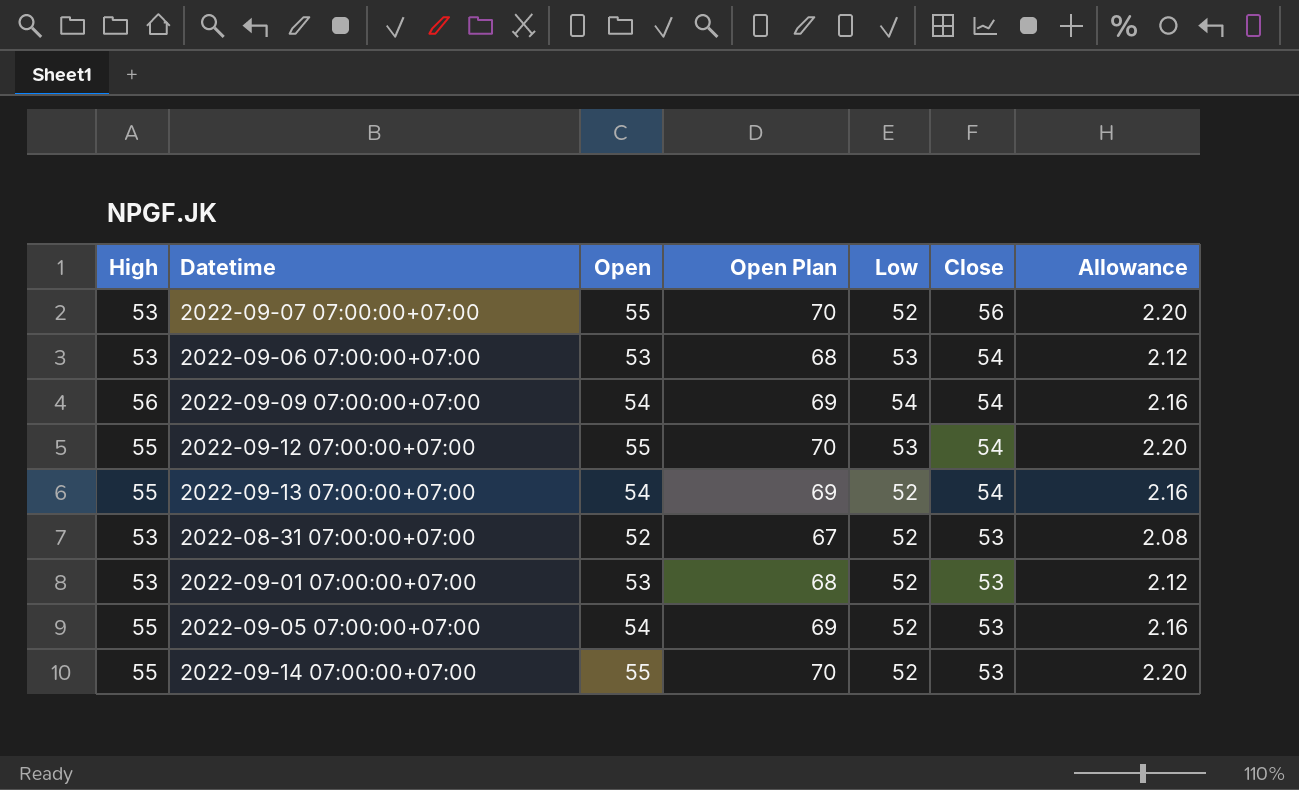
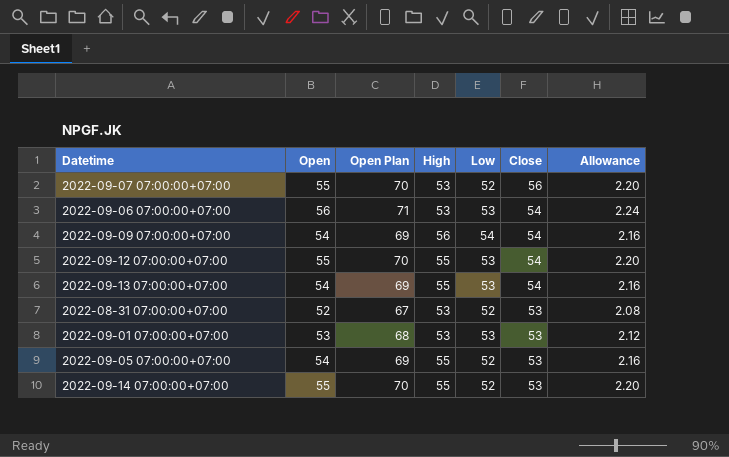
column High | position: 1 -> 4
2022-09-06 07:00:00+07:00 | Open: 53 -> 56
2022-09-06 07:00:00+07:00 | Open Plan: 68 -> 71
2022-09-06 07:00:00+07:00 | Allowance: 2.12 -> 2.24
2022-09-13 07:00:00+07:00 | Low: 52 -> 53
2022-09-01 07:00:00+07:00 | Low: 52 -> 53

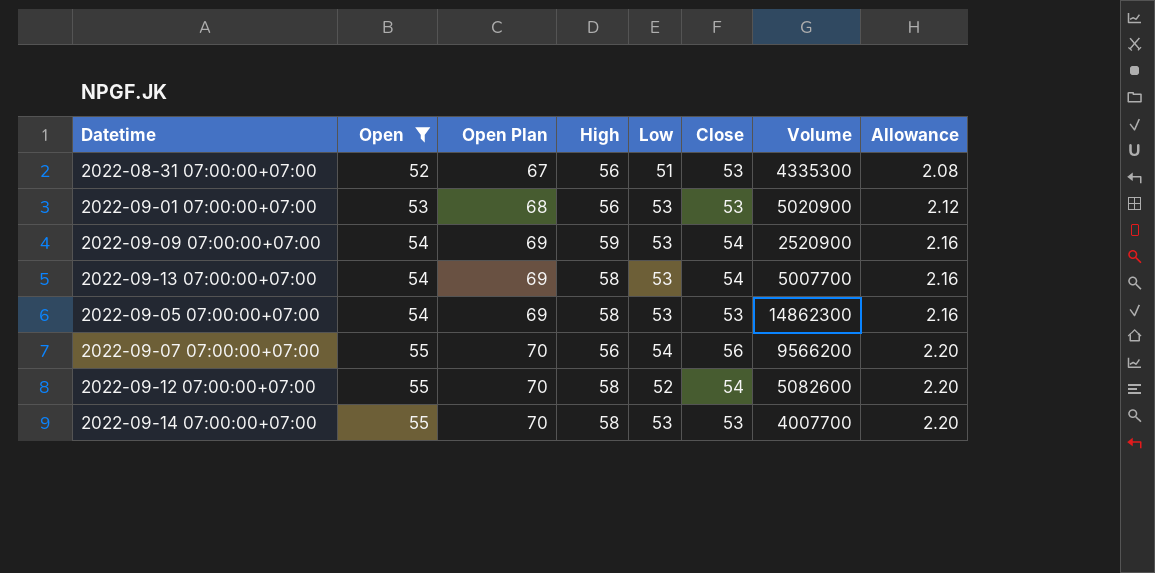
filter: none -> Open != 56
row order: Close descending -> Open ascending
column Volume | position: none -> 7
2022-08-31 07:00:00+07:00 | High: 53 -> 56
2022-08-31 07:00:00+07:00 | Low: 52 -> 51
2022-09-01 07:00:00+07:00 | High: 53 -> 56
2022-09-09 07:00:00+07:00 | High: 56 -> 59
2022-09-09 07:00:00+07:00 | Low: 54 -> 53
2022-09-13 07:00:00+07:00 | High: 55 -> 58
2022-09-05 07:00:00+07:00 | High: 55 -> 58
2022-09-05 07:00:00+07:00 | Low: 52 -> 53
2022-09-07 07:00:00+07:00 | High: 53 -> 56
2022-09-07 07:00:00+07:00 | Low: 52 -> 54
2022-09-12 07:00:00+07:00 | High: 55 -> 58
2022-09-12 07:00:00+07:00 | Low: 53 -> 52
2022-09-14 07:00:00+07:00 | High: 55 -> 58
2022-09-14 07:00:00+07:00 | Low: 52 -> 53

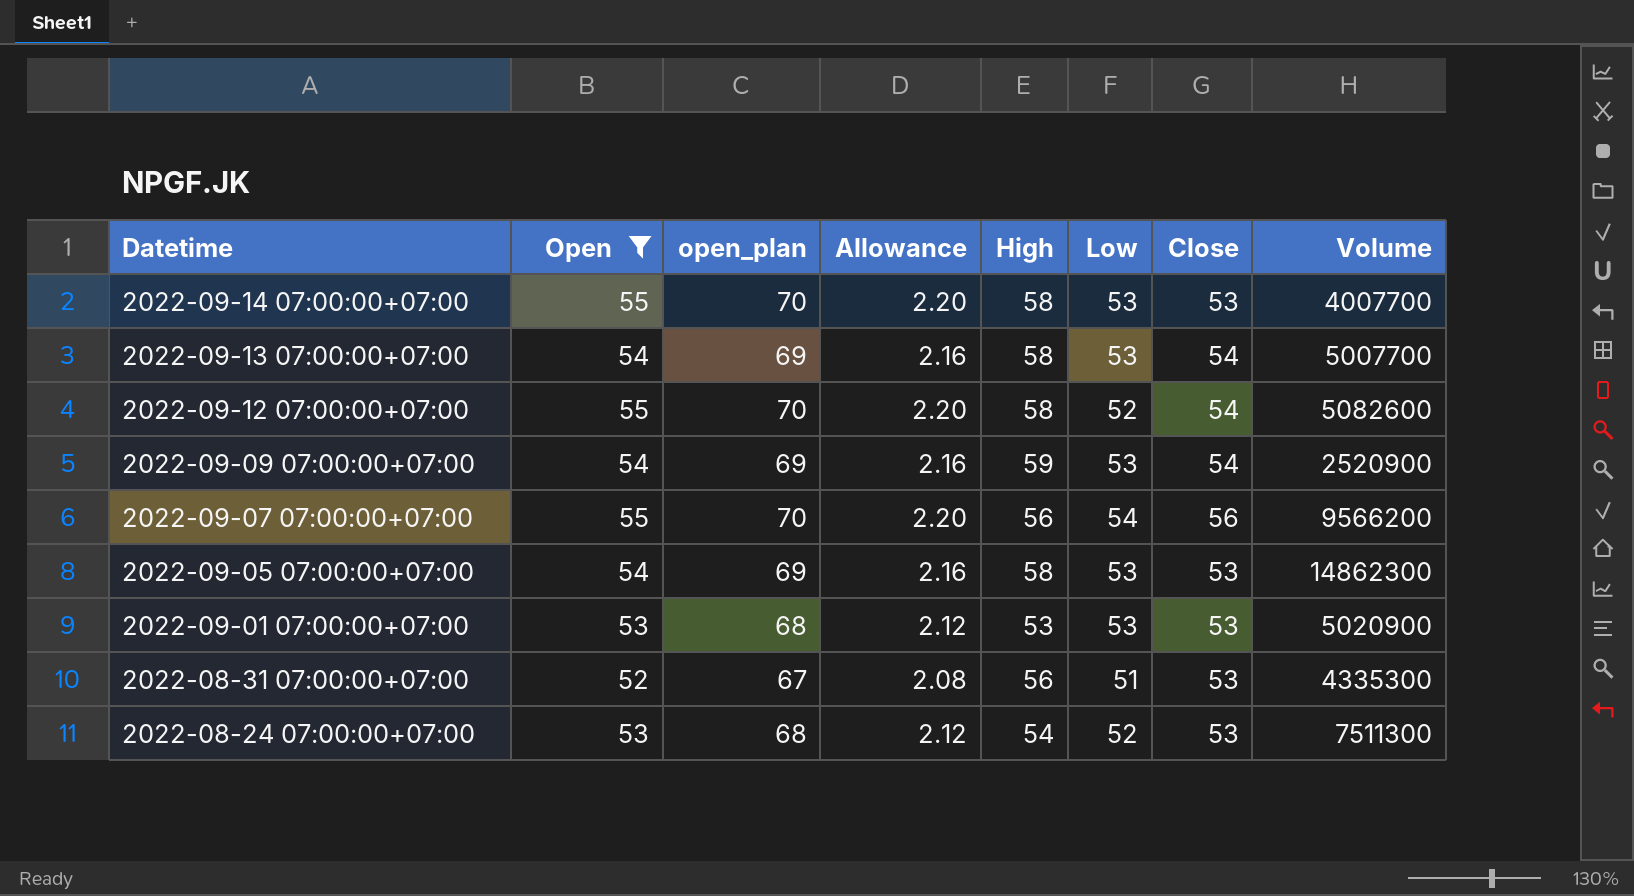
row order: Open ascending -> Datetime descending
column name: Open Plan -> open_plan
column Allowance | position: 8 -> 4
2022-09-01 07:00:00+07:00 | High: 56 -> 53
row 2022-08-24 07:00:00+07:00: none -> 53 | 68 | 2.12 | 54 | 52 | 53 | 7511300

